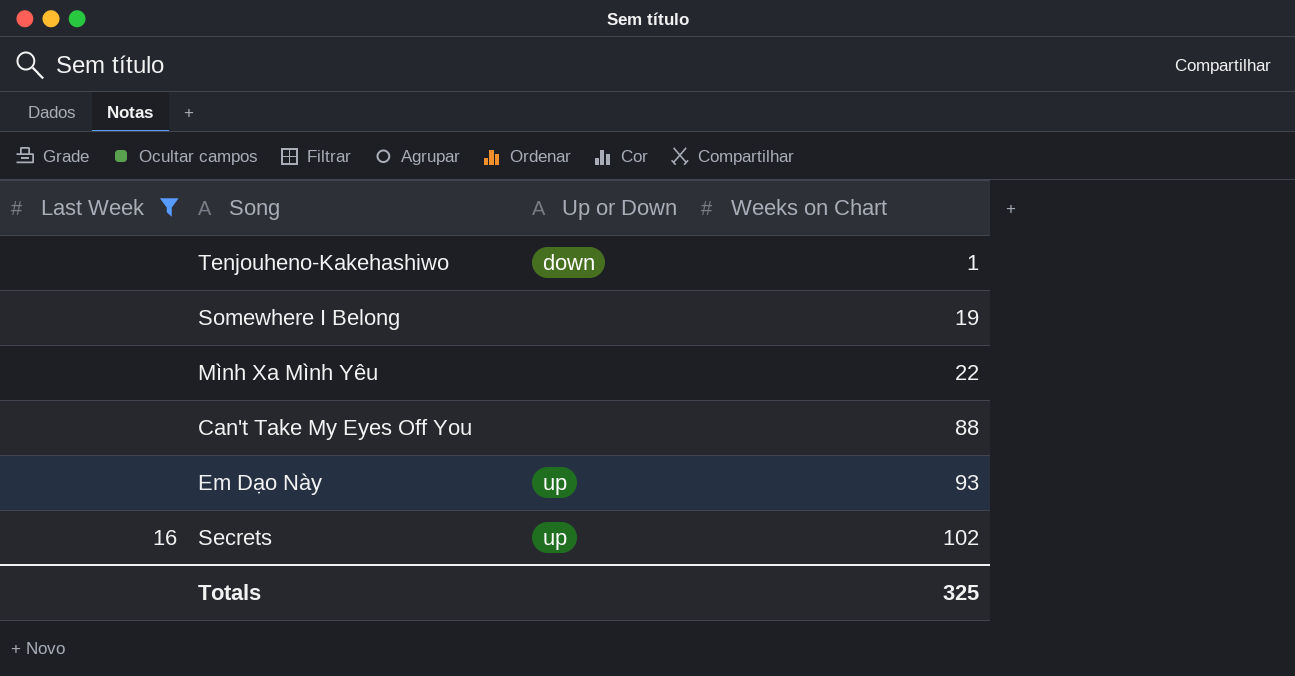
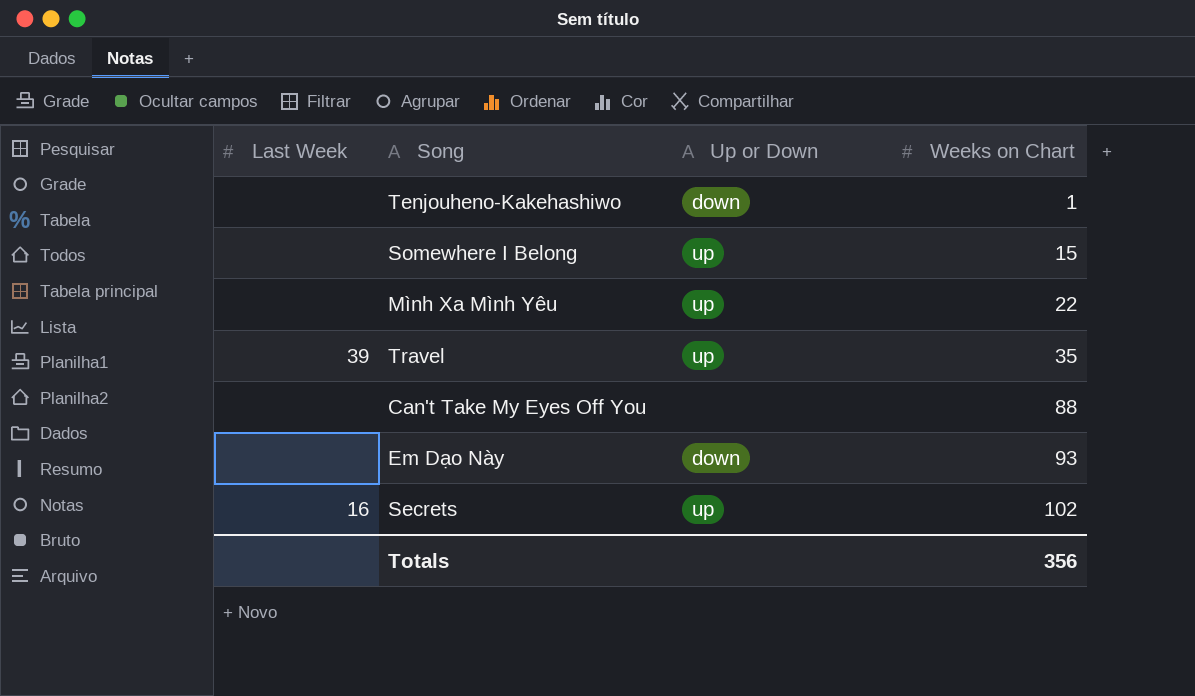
filter: Last Week != 39 -> none
Somewhere I Belong | Up or Down: none -> up
Somewhere I Belong | Weeks on Chart: 19 -> 15
Mình Xa Mình Yêu | Up or Down: none -> up
Em Dạo Này | Up or Down: up -> down
Totals | Weeks on Chart: 325 -> 356

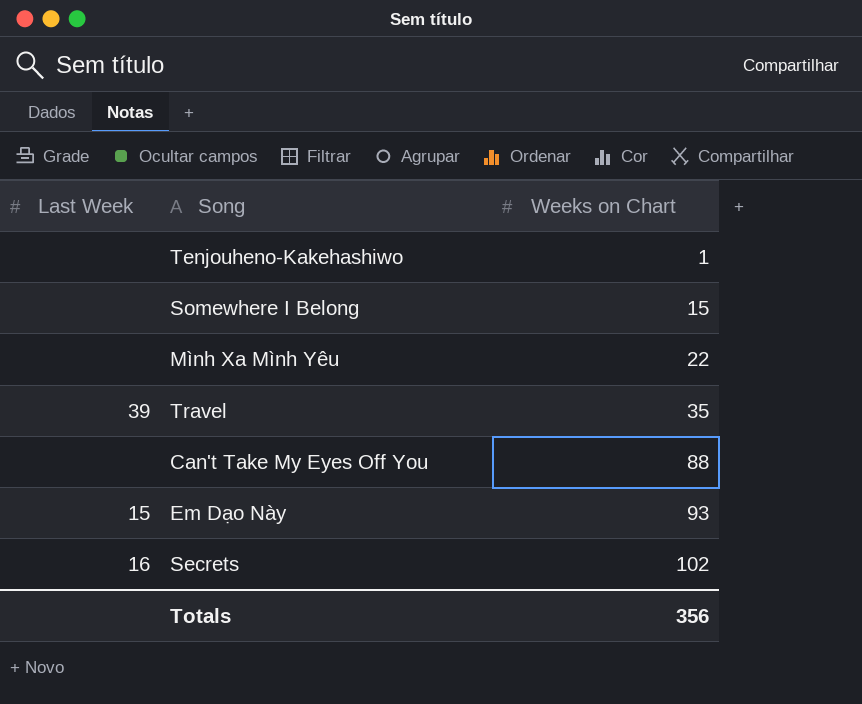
column Up or Down | position: 3 -> none
Em Dạo Này | Last Week: none -> 15

